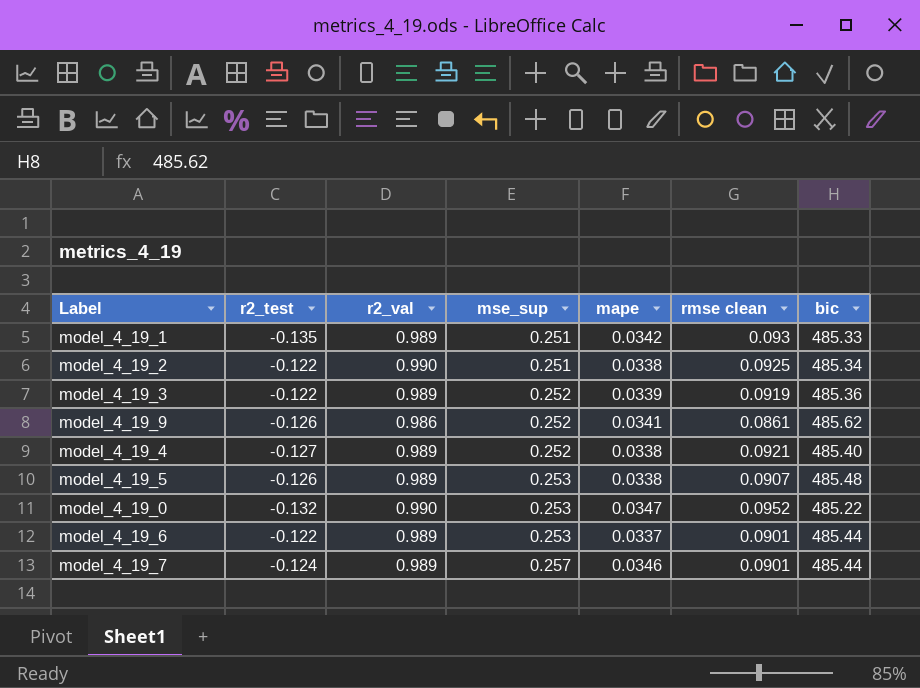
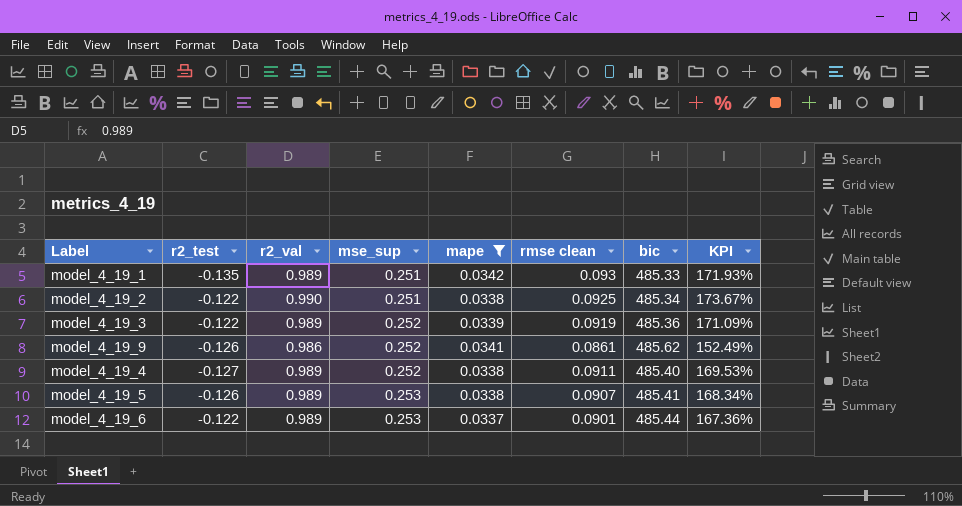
filter: none -> mape <= 0.0342
column KPI | formula: none -> ([rmse clean] - [mape]) / [mape]
model_4_19_4 | rmse clean: 0.0921 -> 0.0911
model_4_19_5 | bic: 485.48 -> 485.41

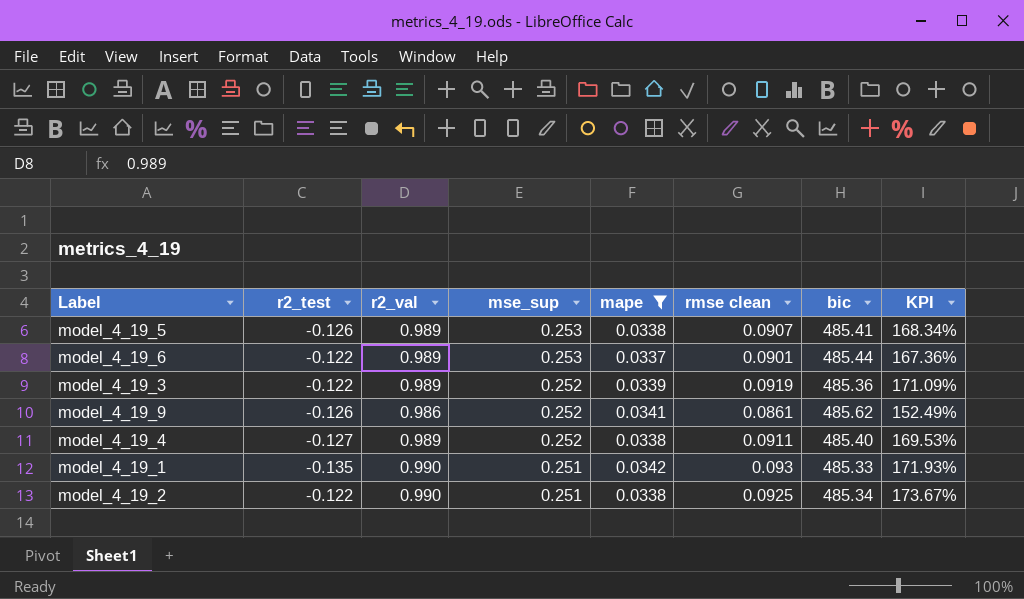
row order: mse_sup ascending -> mse_sup descending
model_4_19_1 | r2_val: 0.989 -> 0.990

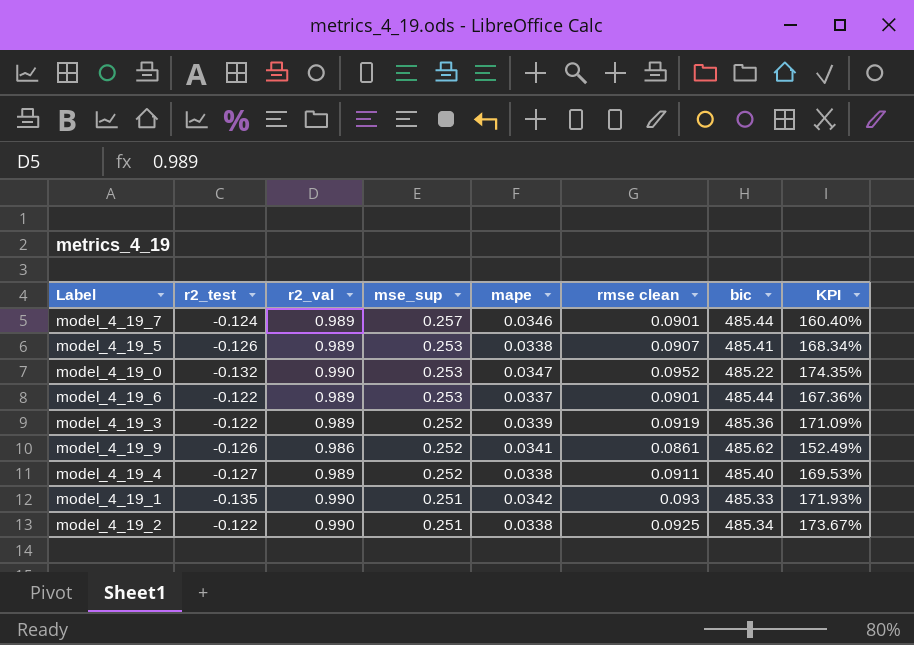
filter: mape <= 0.0342 -> none

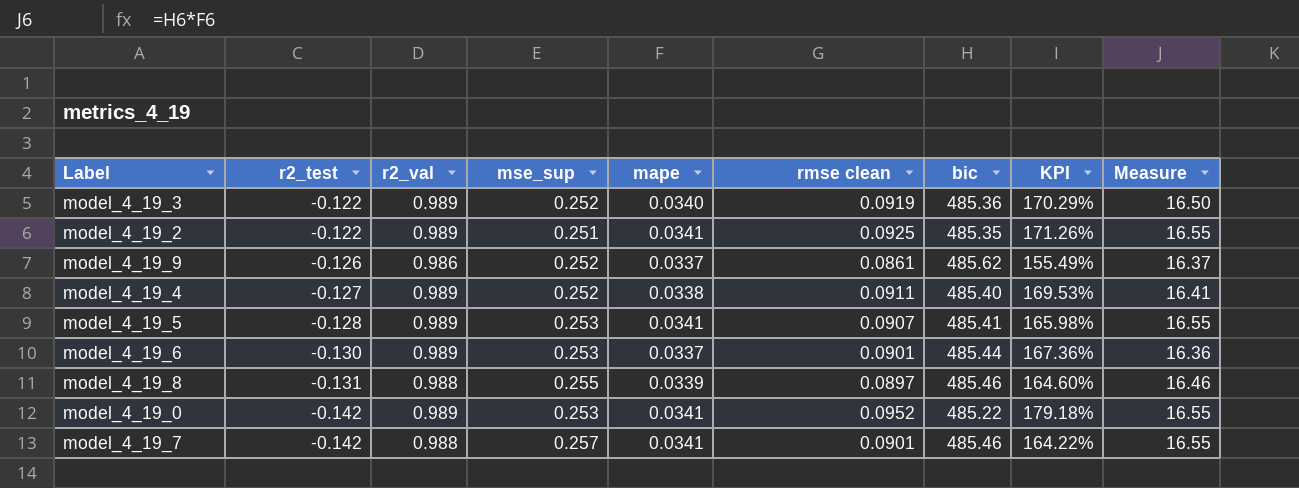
row order: mse_sup descending -> r2_test descending
column Measure | formula: none -> [mape] * [bic]
row model_4_19_1: -0.135 | 0.990 | 0.251 | 0.0342 | 0.093 | 485.33 | 171.93% -> none
model_4_19_3 | mape: 0.0339 -> 0.0340
model_4_19_3 | KPI: 171.09% -> 170.29%
model_4_19_2 | r2_val: 0.990 -> 0.989
model_4_19_2 | mape: 0.0338 -> 0.0341
model_4_19_2 | bic: 485.34 -> 485.35
model_4_19_2 | KPI: 173.67% -> 171.26%
model_4_19_9 | mape: 0.0341 -> 0.0337
model_4_19_9 | KPI: 152.49% -> 155.49%
model_4_19_5 | r2_test: -0.126 -> -0.128
model_4_19_5 | mape: 0.0338 -> 0.0341
model_4_19_5 | KPI: 168.34% -> 165.98%
model_4_19_6 | r2_test: -0.122 -> -0.130
row model_4_19_8: none -> -0.131 | 0.988 | 0.255 | 0.0339 | 0.0897 | 485.46 | 164.60% | 16.46
model_4_19_0 | r2_test: -0.132 -> -0.142
model_4_19_0 | r2_val: 0.990 -> 0.989
model_4_19_0 | mape: 0.0347 -> 0.0341
model_4_19_0 | KPI: 174.35% -> 179.18%
model_4_19_7 | r2_test: -0.124 -> -0.142
model_4_19_7 | r2_val: 0.989 -> 0.988
model_4_19_7 | mape: 0.0346 -> 0.0341
model_4_19_7 | bic: 485.44 -> 485.46
model_4_19_7 | KPI: 160.40% -> 164.22%

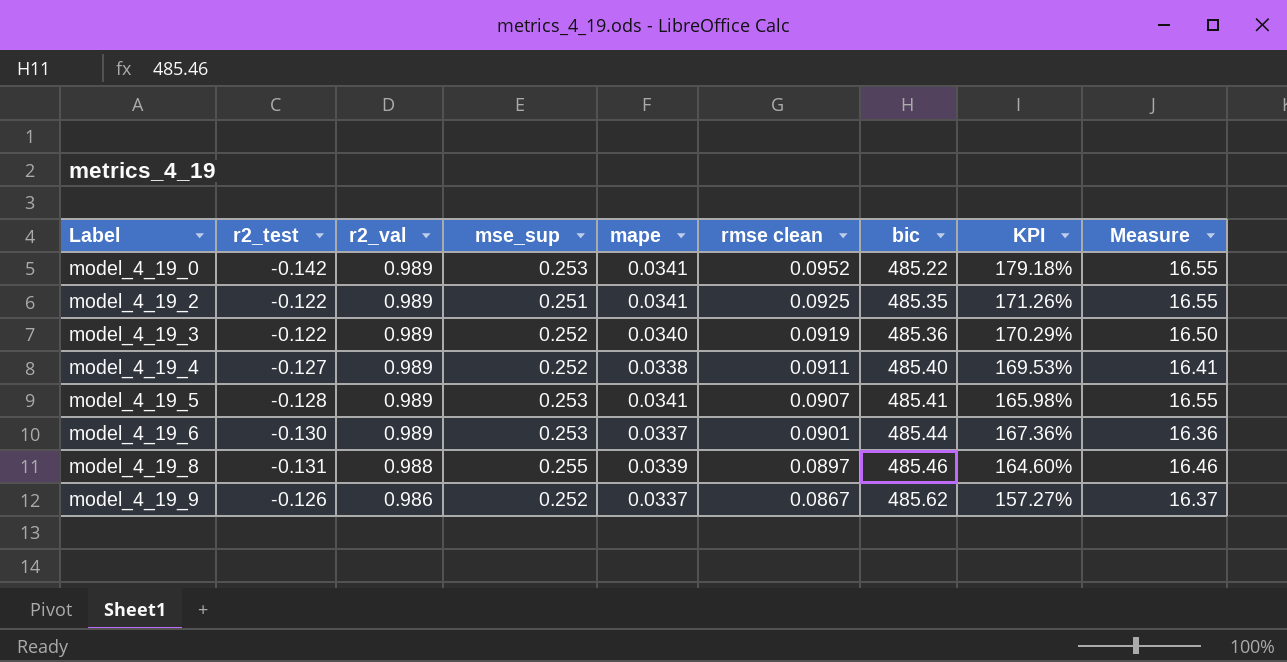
row order: r2_test descending -> Label ascending
row model_4_19_7: -0.142 | 0.988 | 0.257 | 0.0341 | 0.0901 | 485.46 | 164.22% | 16.55 -> none
model_4_19_9 | rmse clean: 0.0861 -> 0.0867
model_4_19_9 | KPI: 155.49% -> 157.27%

